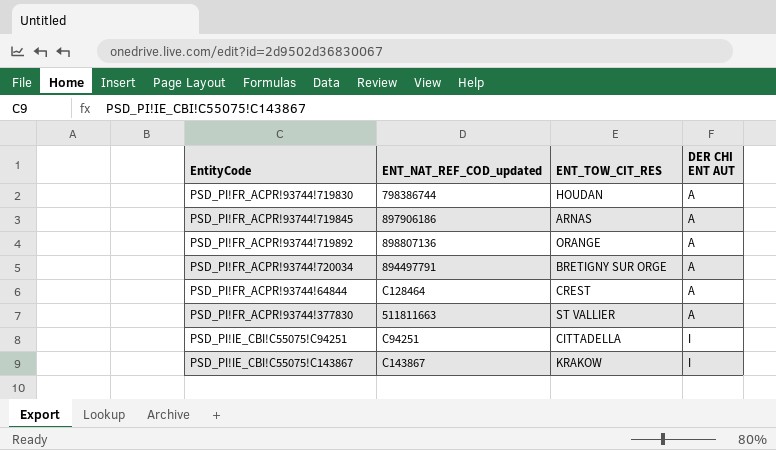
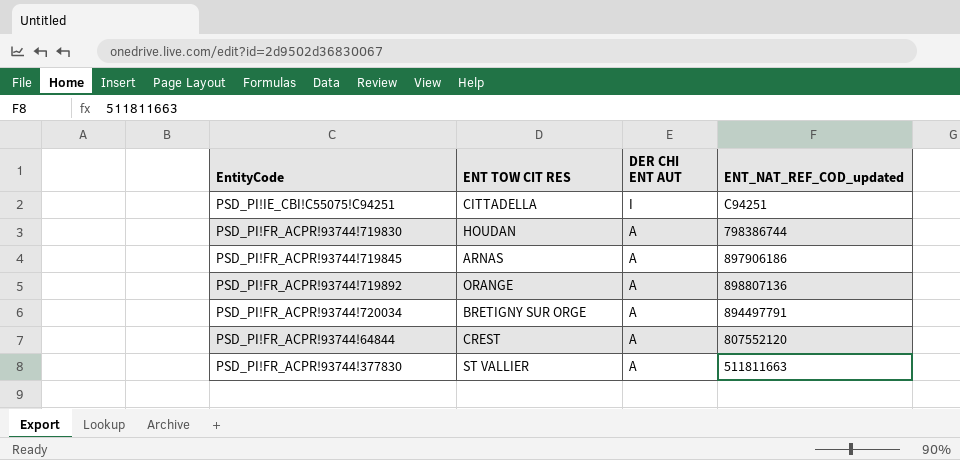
row order: DER CHI ENT AUT ascending -> DER CHI ENT AUT descending
column name: ENT_TOW_CIT_RES -> ENT TOW CIT RES
column ENT_NAT_REF_COD_updated | position: 2 -> 4
row PSD_PI!IE_CBI!C55075!C143867: C143867 | KRAKOW | I -> none
PSD_PI!FR_ACPR!93744!64844 | ENT_NAT_REF_COD_updated: C128464 -> 807552120

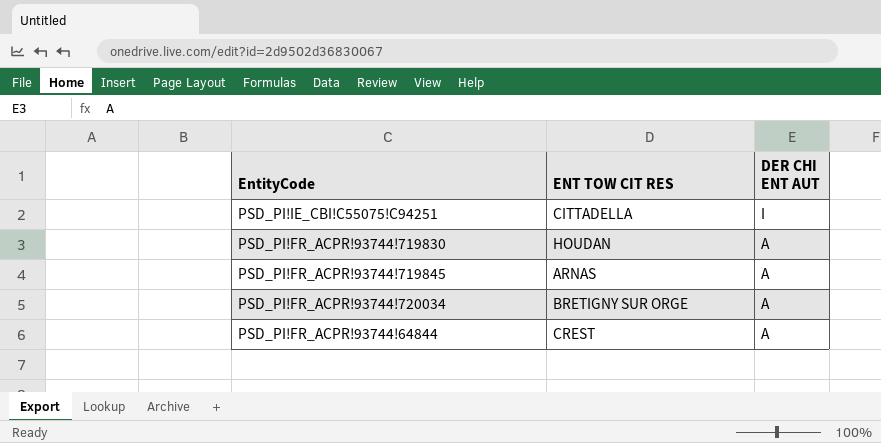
column ENT_NAT_REF_COD_updated | position: 4 -> none
row PSD_PI!FR_ACPR!93744!719892: ORANGE | A | 898807136 -> none
row PSD_PI!FR_ACPR!93744!377830: ST VALLIER | A | 511811663 -> none

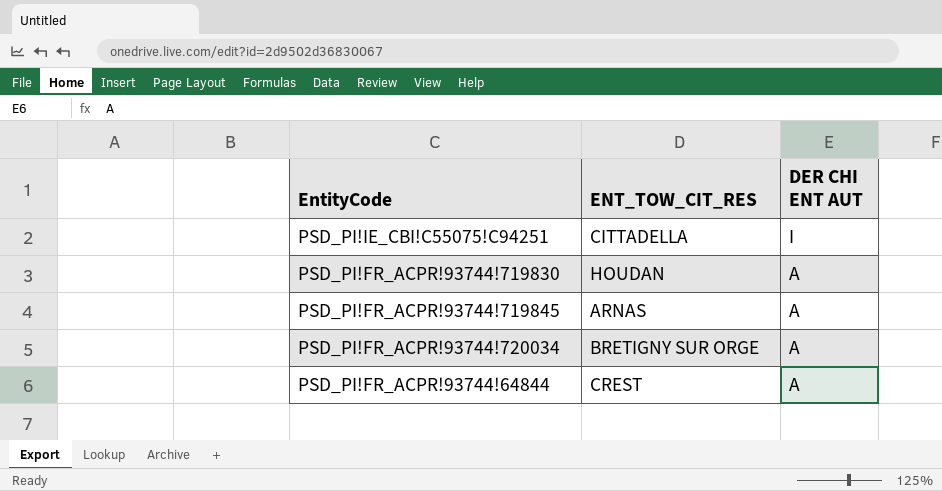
column name: ENT TOW CIT RES -> ENT_TOW_CIT_RES

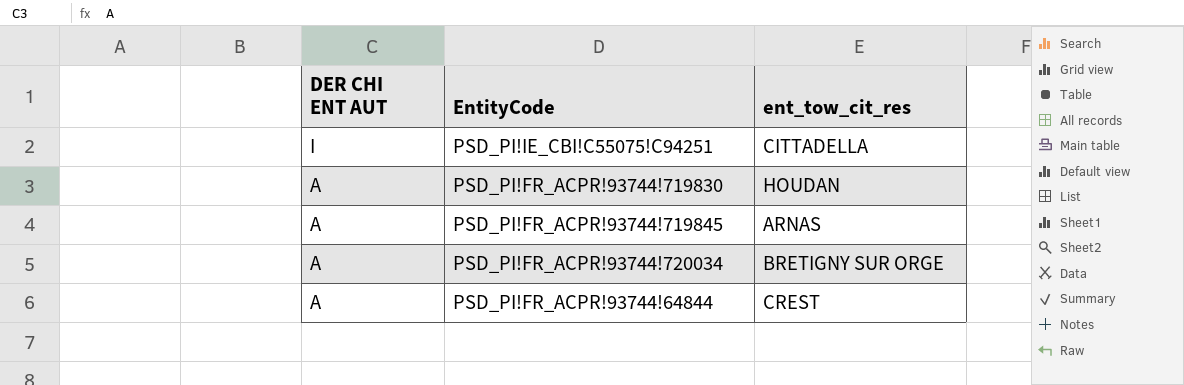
column DER CHI ENT AUT | position: 3 -> 1
column name: ENT_TOW_CIT_RES -> ent_tow_cit_res

